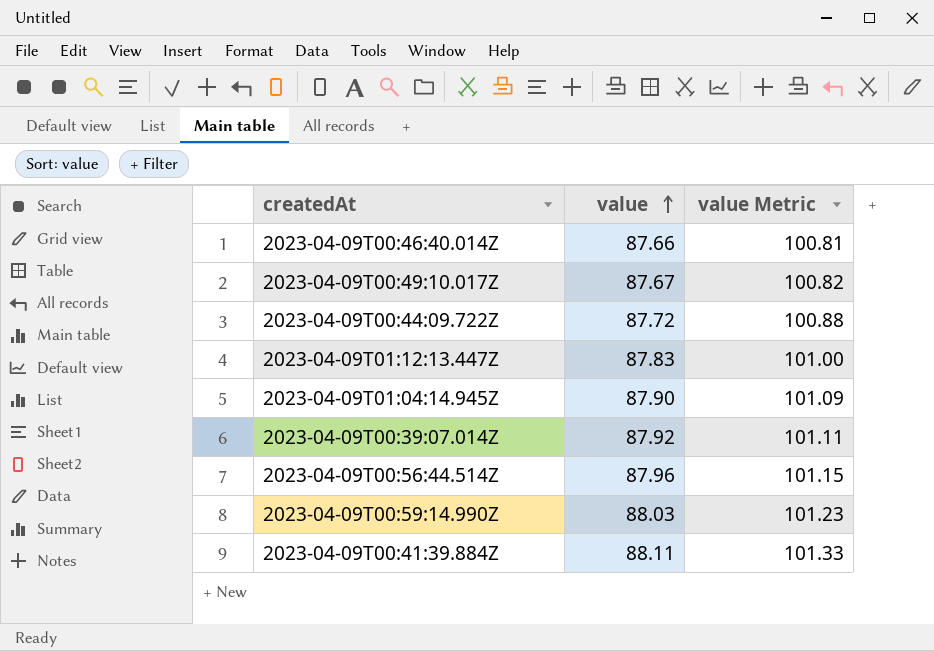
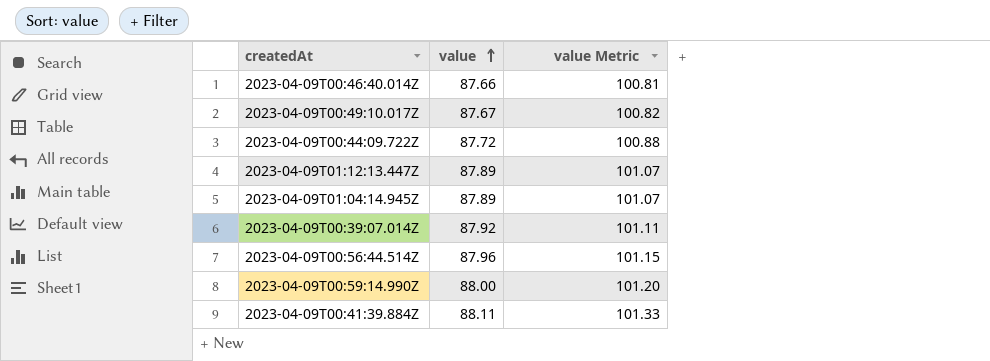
2023-04-09T01:12:13.447Z | value: 87.83 -> 87.89
2023-04-09T01:12:13.447Z | value Metric: 101.00 -> 101.07
2023-04-09T01:04:14.945Z | value: 87.90 -> 87.89
2023-04-09T01:04:14.945Z | value Metric: 101.09 -> 101.07
2023-04-09T00:59:14.990Z | value: 88.03 -> 88.00
2023-04-09T00:59:14.990Z | value Metric: 101.23 -> 101.20

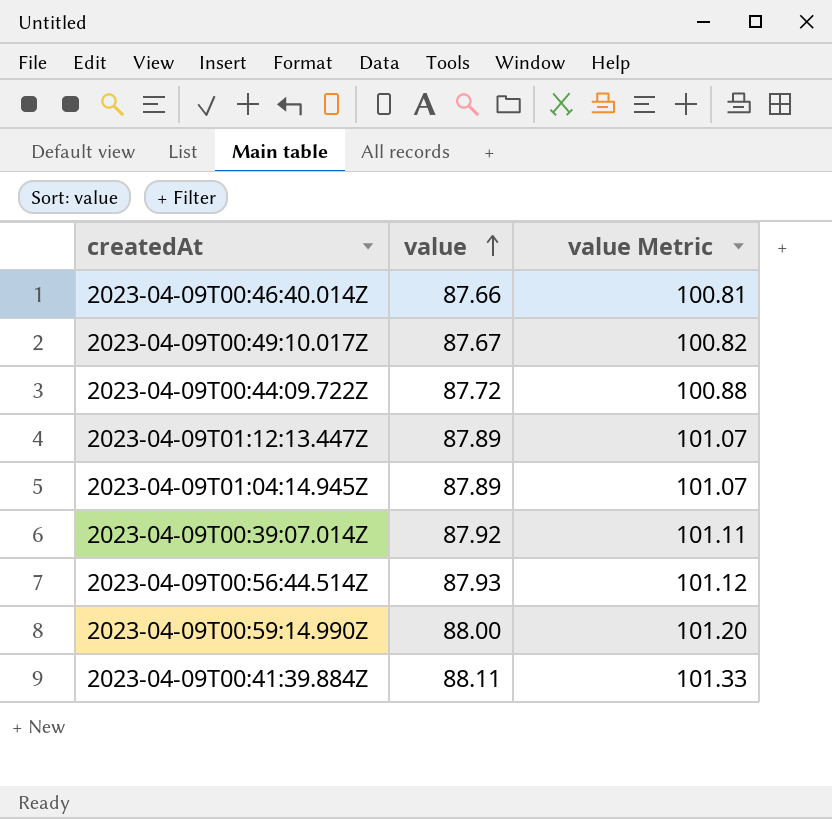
2023-04-09T00:56:44.514Z | value: 87.96 -> 87.93
2023-04-09T00:56:44.514Z | value Metric: 101.15 -> 101.12

